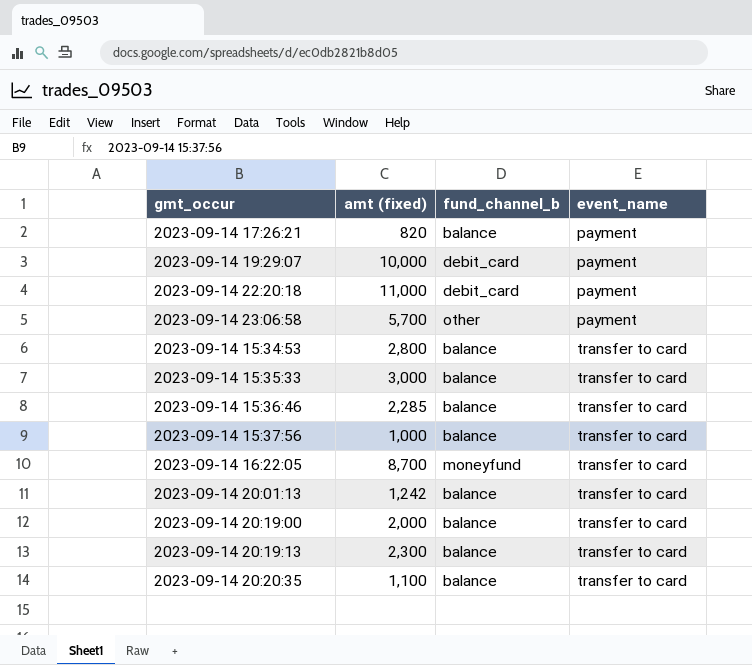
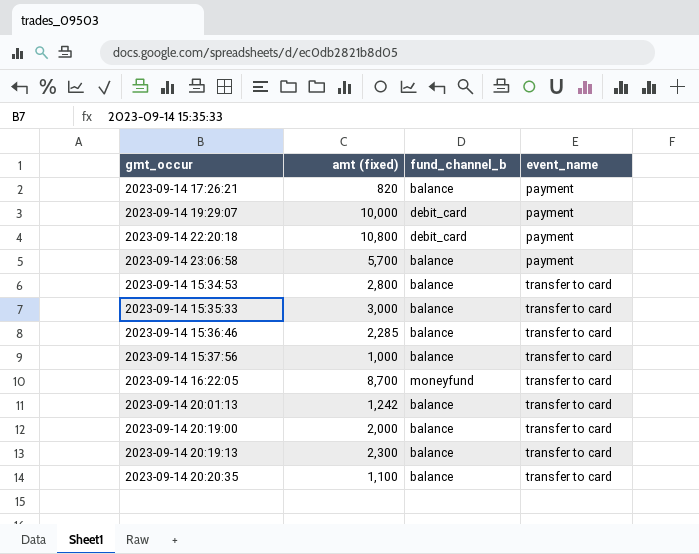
2023-09-14 22:20:18 | amt (fixed): 11,000 -> 10,800
2023-09-14 23:06:58 | fund_channel_b: other -> balance

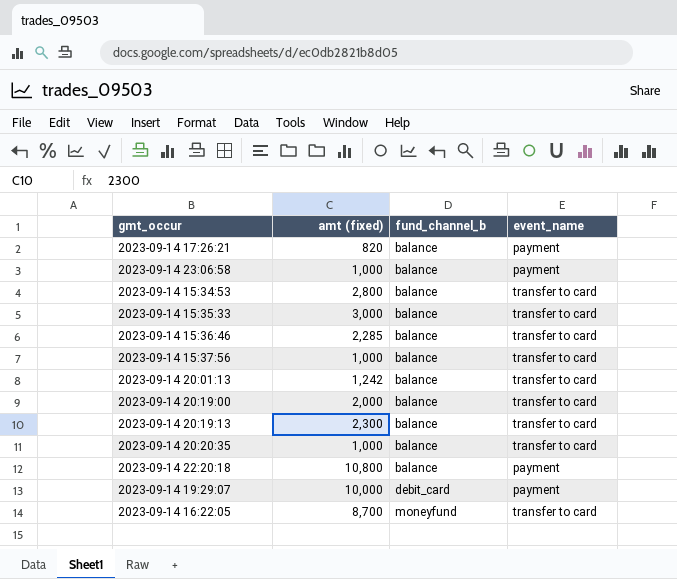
row order: event_name ascending -> fund_channel_b ascending
2023-09-14 23:06:58 | amt (fixed): 5,700 -> 1,000
2023-09-14 20:20:35 | amt (fixed): 1,100 -> 1,000
2023-09-14 22:20:18 | fund_channel_b: debit_card -> balance

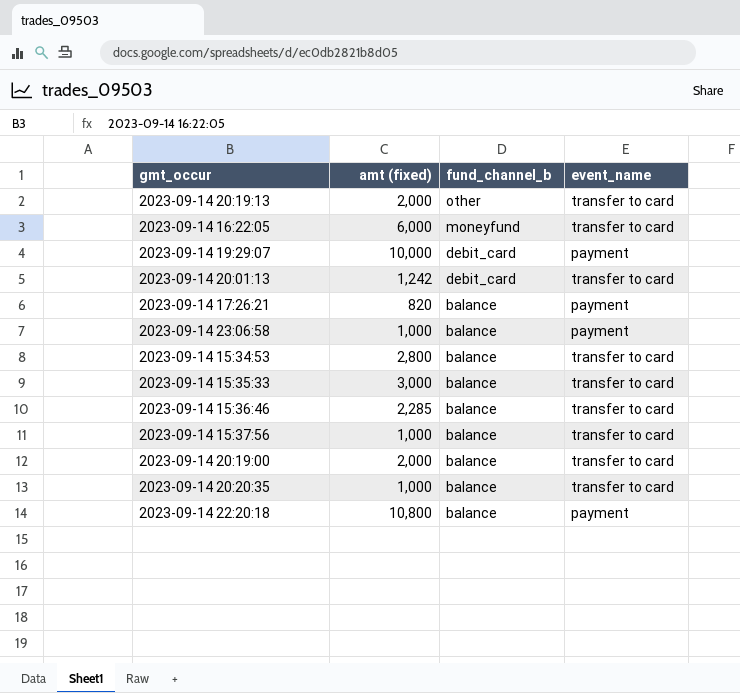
row order: fund_channel_b ascending -> fund_channel_b descending
2023-09-14 20:19:13 | amt (fixed): 2,300 -> 2,000
2023-09-14 20:19:13 | fund_channel_b: balance -> other
2023-09-14 16:22:05 | amt (fixed): 8,700 -> 6,000
2023-09-14 20:01:13 | fund_channel_b: balance -> debit_card

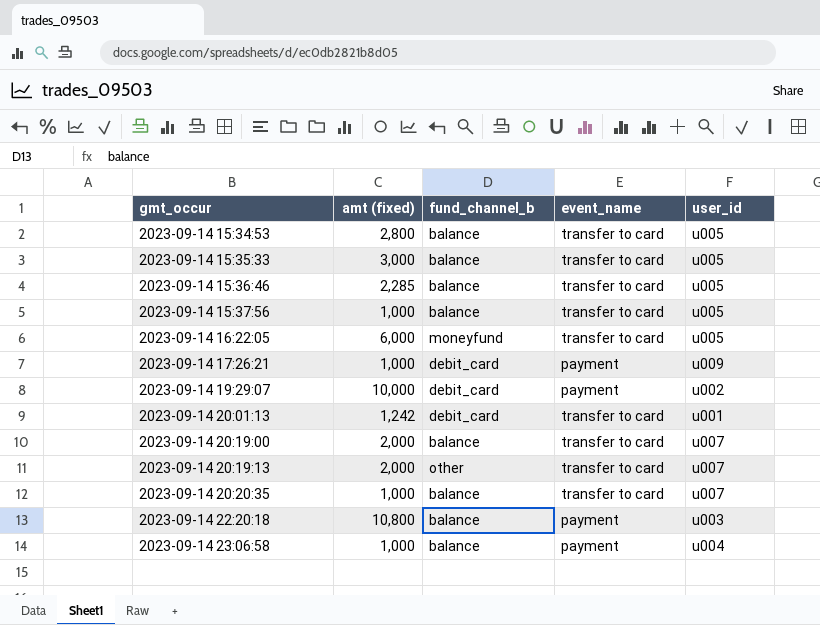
row order: fund_channel_b descending -> gmt_occur ascending
column user_id | position: none -> 5
2023-09-14 17:26:21 | amt (fixed): 820 -> 1,000
2023-09-14 17:26:21 | fund_channel_b: balance -> debit_card

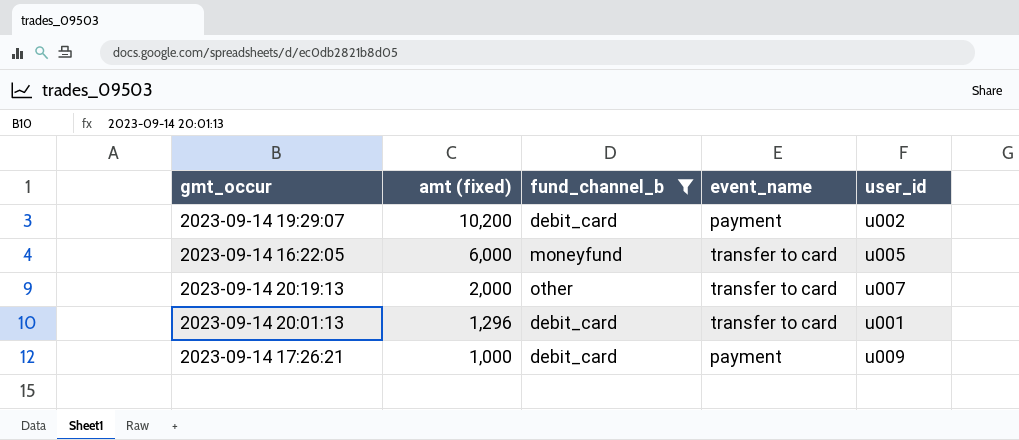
filter: none -> fund_channel_b != balance
row order: gmt_occur ascending -> amt (fixed) descending
2023-09-14 19:29:07 | amt (fixed): 10,000 -> 10,200
2023-09-14 20:01:13 | amt (fixed): 1,242 -> 1,296

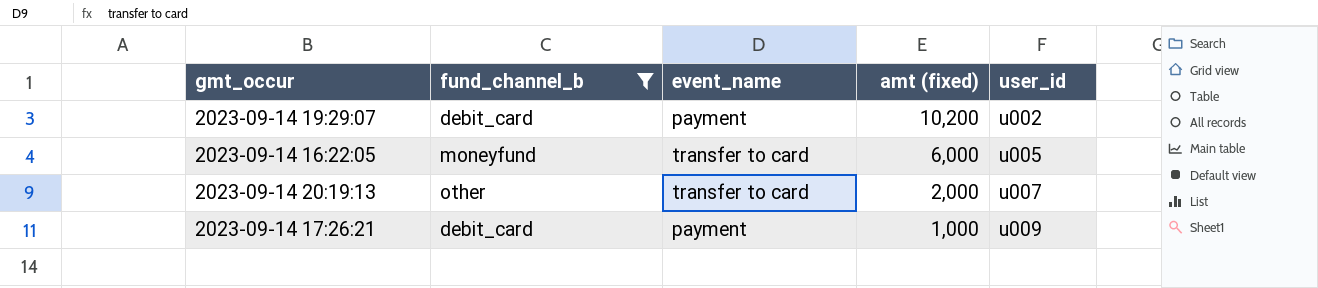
column amt (fixed) | position: 2 -> 4
row 2023-09-14 20:01:13: 1,296 | debit_card | transfer to card | u001 -> none

